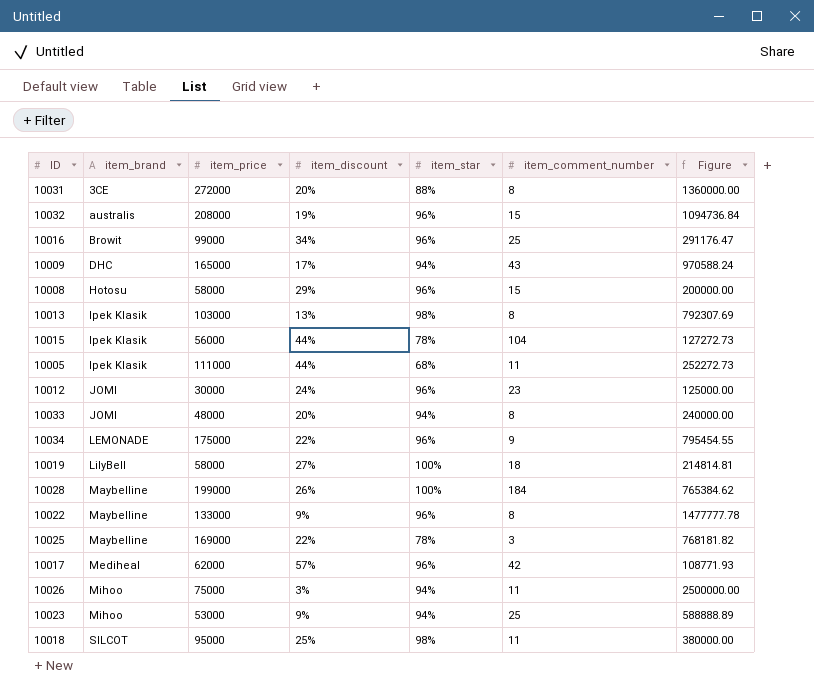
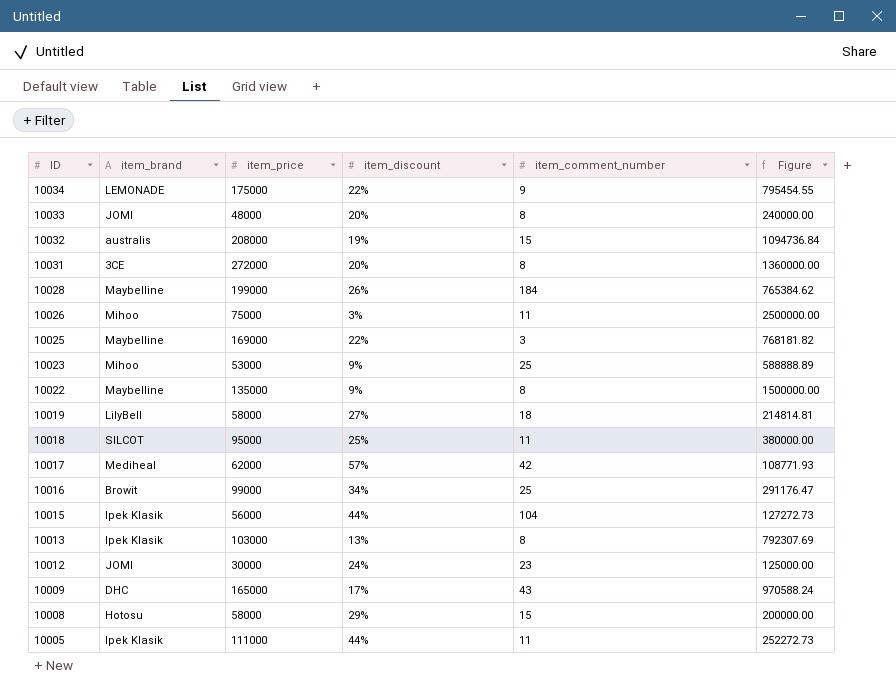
row order: item_brand ascending -> ID descending
column item_star | position: 5 -> none
10022 | item_price: 133000 -> 135000
10022 | Figure: 1477777.78 -> 1500000.00

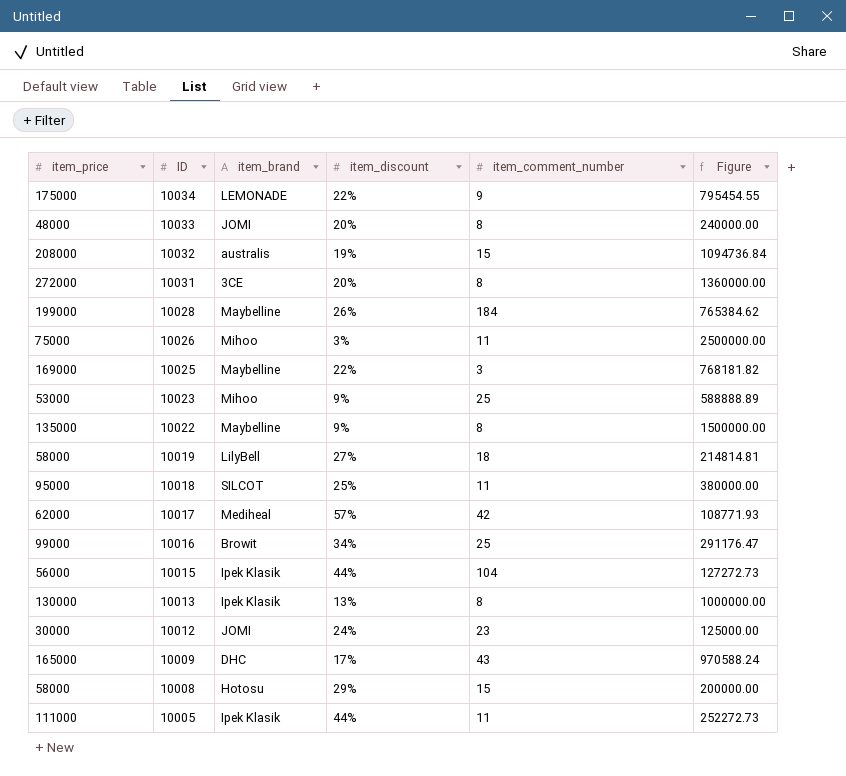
column item_price | position: 3 -> 1
10013 | item_price: 103000 -> 130000
10013 | Figure: 792307.69 -> 1000000.00

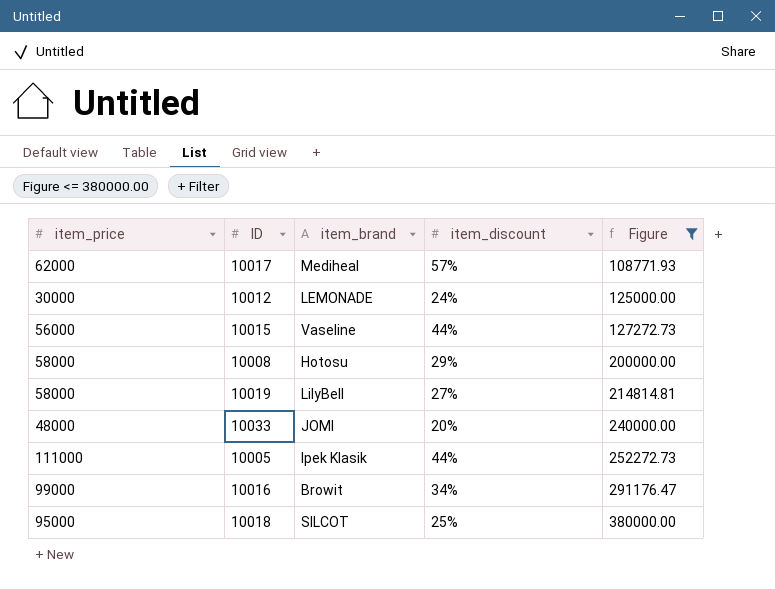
filter: none -> Figure <= 380000.00
row order: ID descending -> Figure ascending
column item_comment_number | position: 5 -> none
10012 | item_brand: JOMI -> LEMONADE
10015 | item_brand: Ipek Klasik -> Vaseline

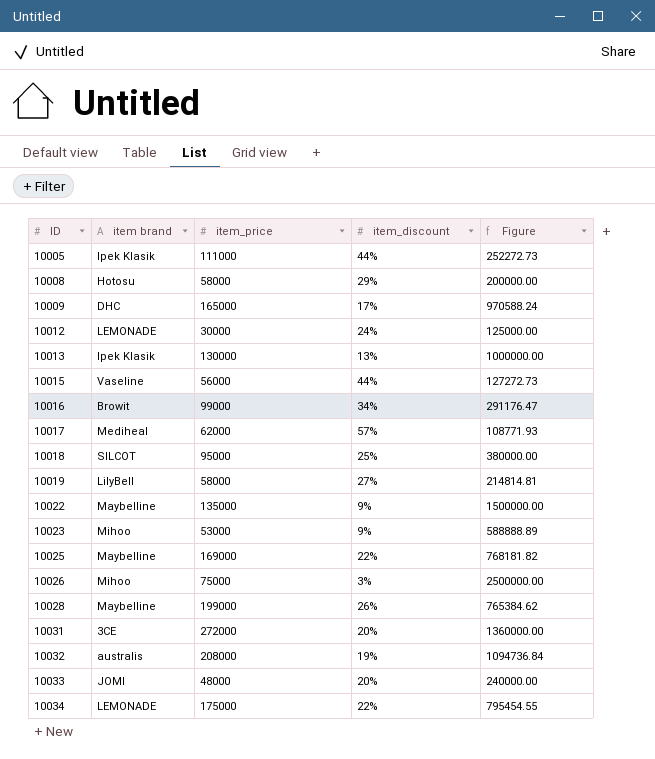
filter: Figure <= 380000.00 -> none
row order: Figure ascending -> ID ascending
column name: item_brand -> item brand
column item_price | position: 1 -> 3

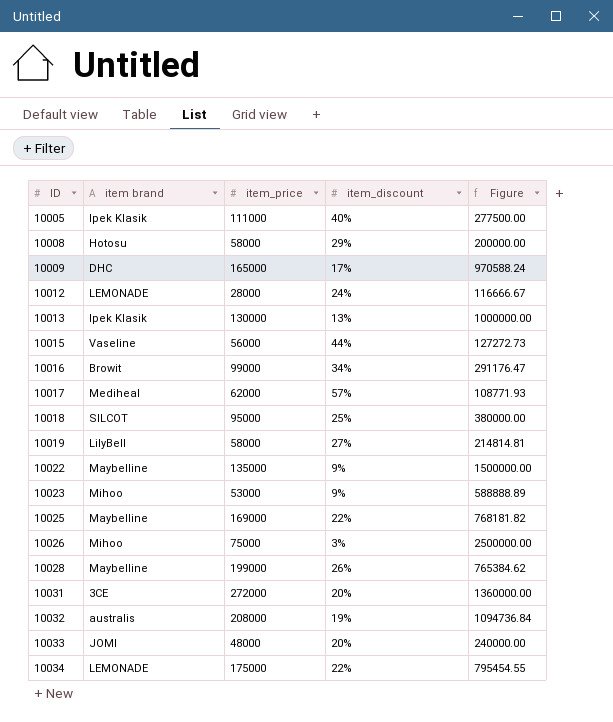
10005 | item_discount: 44% -> 40%
10005 | Figure: 252272.73 -> 277500.00
10012 | item_price: 30000 -> 28000
10012 | Figure: 125000.00 -> 116666.67

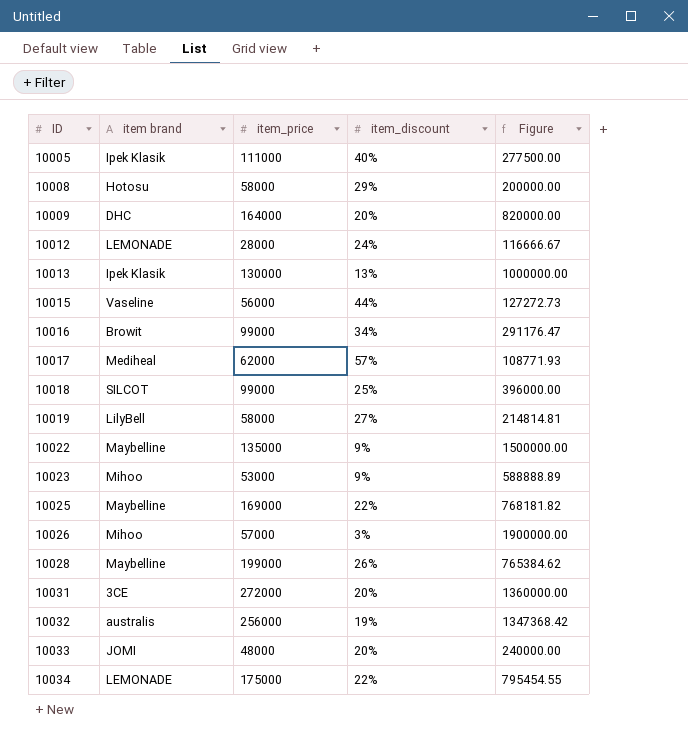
10009 | item_price: 165000 -> 164000
10009 | item_discount: 17% -> 20%
10009 | Figure: 970588.24 -> 820000.00
10018 | item_price: 95000 -> 99000
10018 | Figure: 380000.00 -> 396000.00
10026 | item_price: 75000 -> 57000
10026 | Figure: 2500000.00 -> 1900000.00
10032 | item_price: 208000 -> 256000
10032 | Figure: 1094736.84 -> 1347368.42

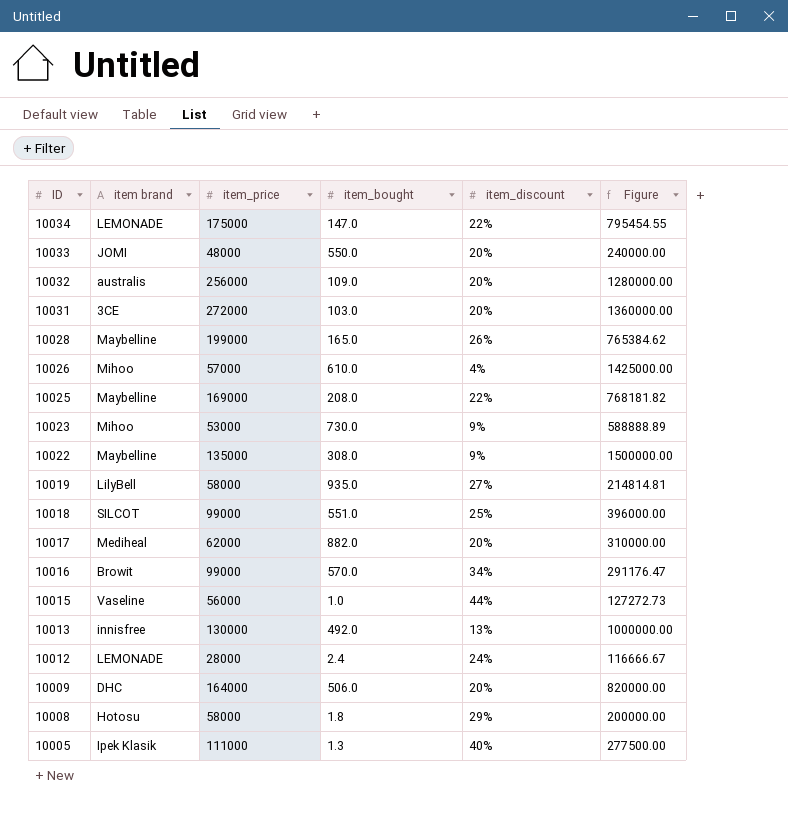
row order: ID ascending -> ID descending
column item_bought | position: none -> 4
10032 | item_discount: 19% -> 20%
10032 | Figure: 1347368.42 -> 1280000.00
10026 | item_discount: 3% -> 4%
10026 | Figure: 1900000.00 -> 1425000.00
10017 | item_discount: 57% -> 20%
10017 | Figure: 108771.93 -> 310000.00
10013 | item brand: Ipek Klasik -> innisfree

